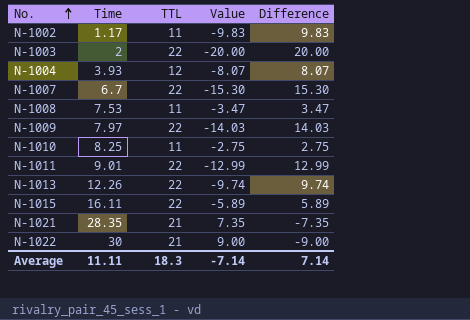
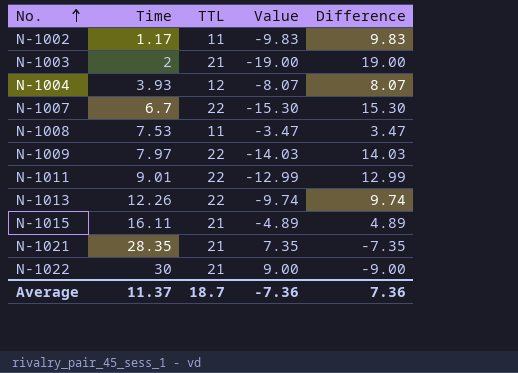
row N-1010: 8.25 | 11 | -2.75 | 2.75 -> none
N-1003 | TTL: 22 -> 21
N-1003 | Value: -20.00 -> -19.00
N-1003 | Difference: 20.00 -> 19.00
N-1015 | TTL: 22 -> 21
N-1015 | Value: -5.89 -> -4.89
N-1015 | Difference: 5.89 -> 4.89
Average | Time: 11.11 -> 11.37
Average | TTL: 18.3 -> 18.7
Average | Value: -7.14 -> -7.36
Average | Difference: 7.14 -> 7.36

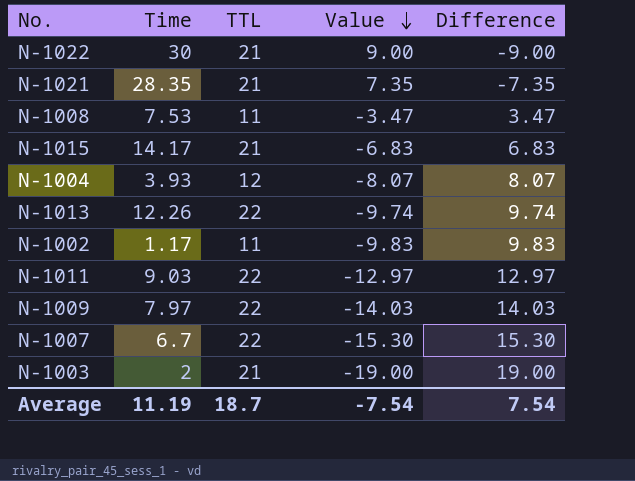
row order: No. ascending -> Value descending
N-1015 | Time: 16.11 -> 14.17
N-1015 | Value: -4.89 -> -6.83
N-1015 | Difference: 4.89 -> 6.83
N-1011 | Time: 9.01 -> 9.03
N-1011 | Value: -12.99 -> -12.97
N-1011 | Difference: 12.99 -> 12.97
Average | Time: 11.37 -> 11.19
Average | Value: -7.36 -> -7.54
Average | Difference: 7.36 -> 7.54

